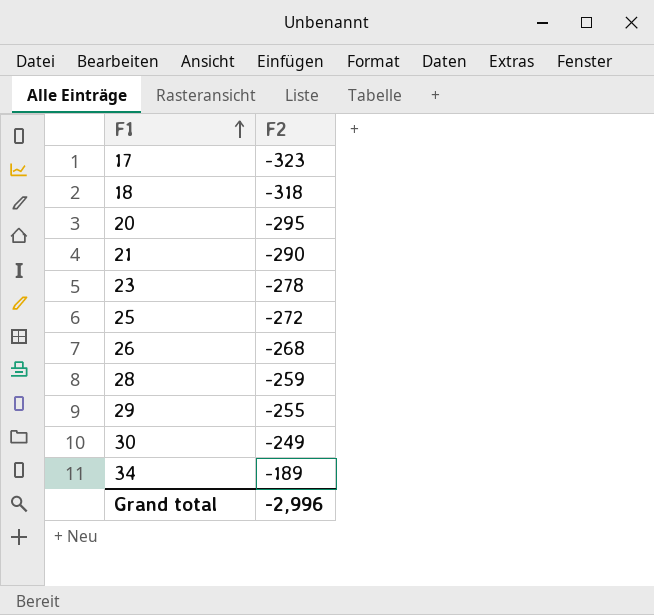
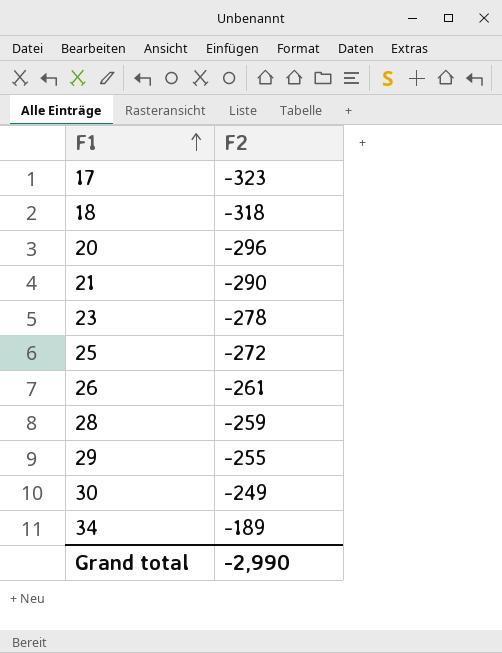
20 | F2: -295 -> -296
26 | F2: -268 -> -261
Grand total | F2: -2,996 -> -2,990

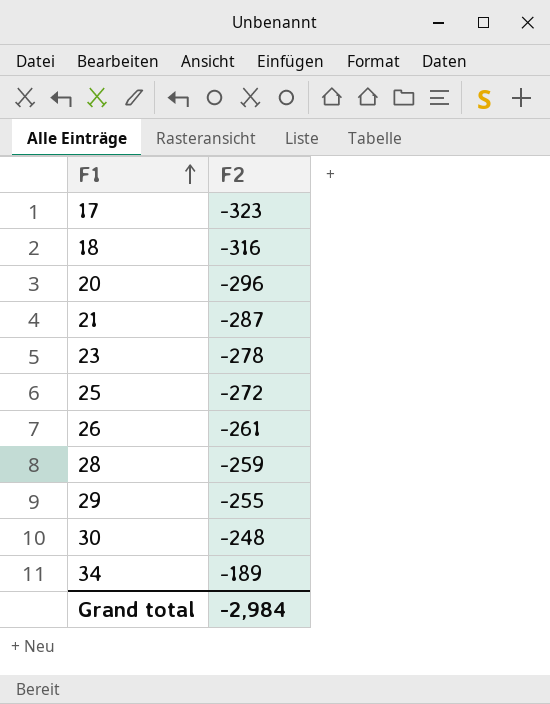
18 | F2: -318 -> -316
21 | F2: -290 -> -287
30 | F2: -249 -> -248
Grand total | F2: -2,990 -> -2,984

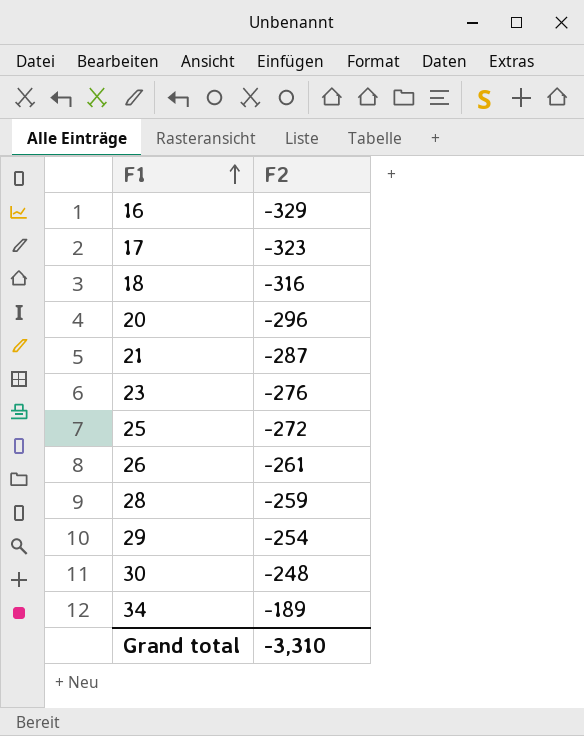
row 16: none -> -329
23 | F2: -278 -> -276
29 | F2: -255 -> -254
Grand total | F2: -2,984 -> -3,310

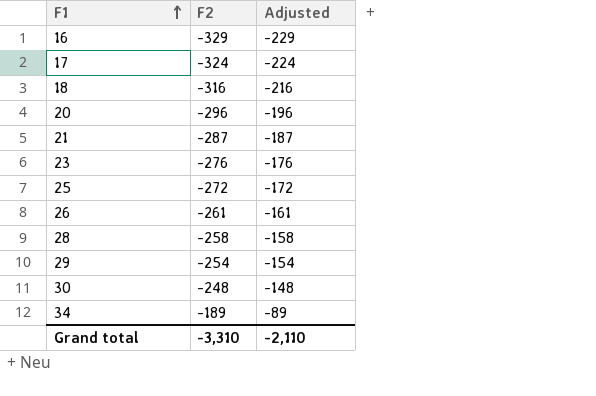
column Adjusted | formula: none -> [F2] + 100
17 | F2: -323 -> -324
28 | F2: -259 -> -258

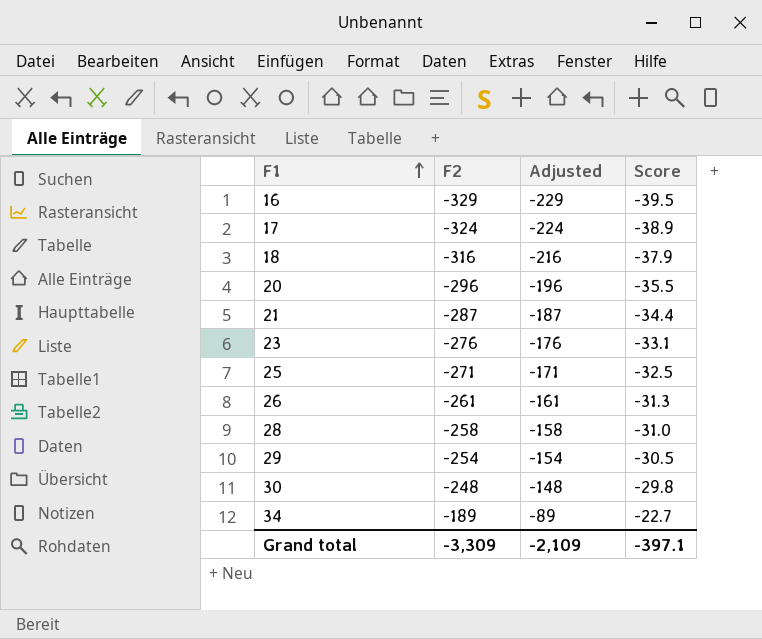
column Score | formula: none -> [F2] * 0.12
25 | F2: -272 -> -271
25 | Adjusted: -172 -> -171
Grand total | F2: -3,310 -> -3,309
Grand total | Adjusted: -2,110 -> -2,109

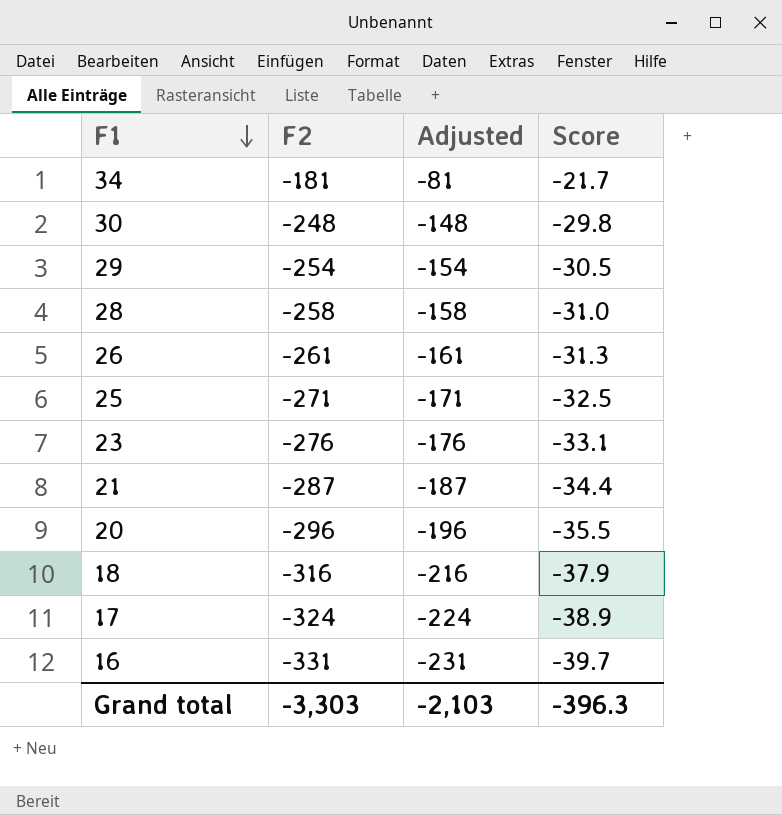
row order: F1 ascending -> F1 descending
34 | F2: -189 -> -181
34 | Adjusted: -89 -> -81
34 | Score: -22.7 -> -21.7
16 | F2: -329 -> -331
16 | Adjusted: -229 -> -231
16 | Score: -39.5 -> -39.7
Grand total | F2: -3,309 -> -3,303
Grand total | Adjusted: -2,109 -> -2,103
Grand total | Score: -397.1 -> -396.3

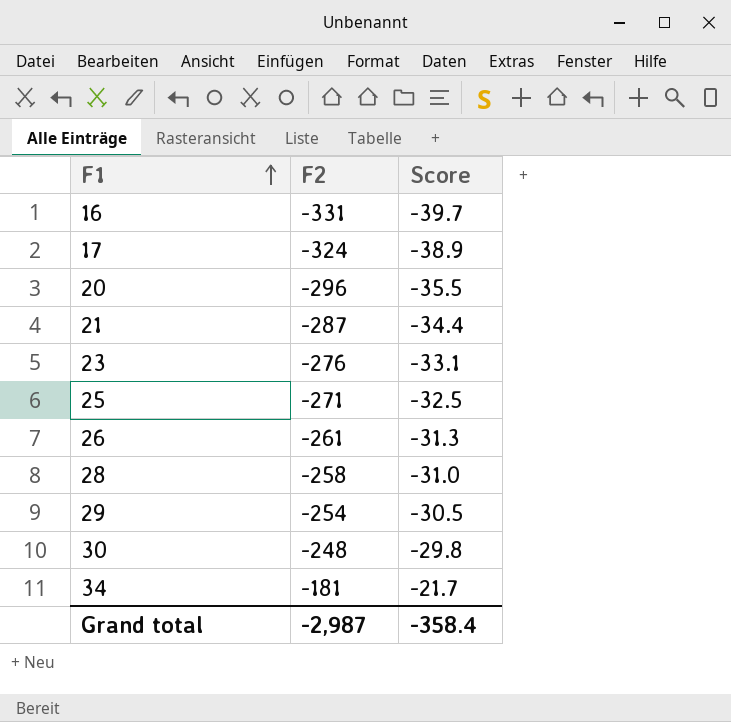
row order: F1 descending -> F1 ascending
column Adjusted | formula: [F2] + 100 -> none
row 18: -316 | -216 | -37.9 -> none
Grand total | F2: -3,303 -> -2,987
Grand total | Score: -396.3 -> -358.4

